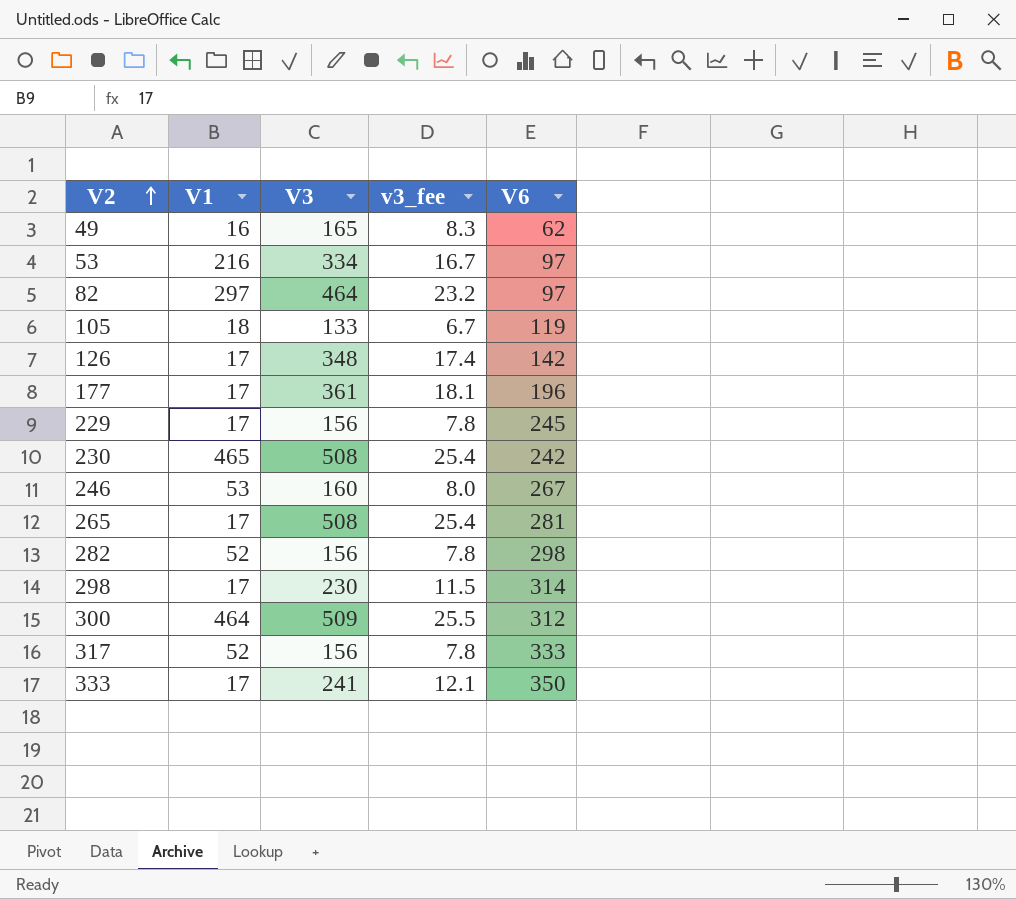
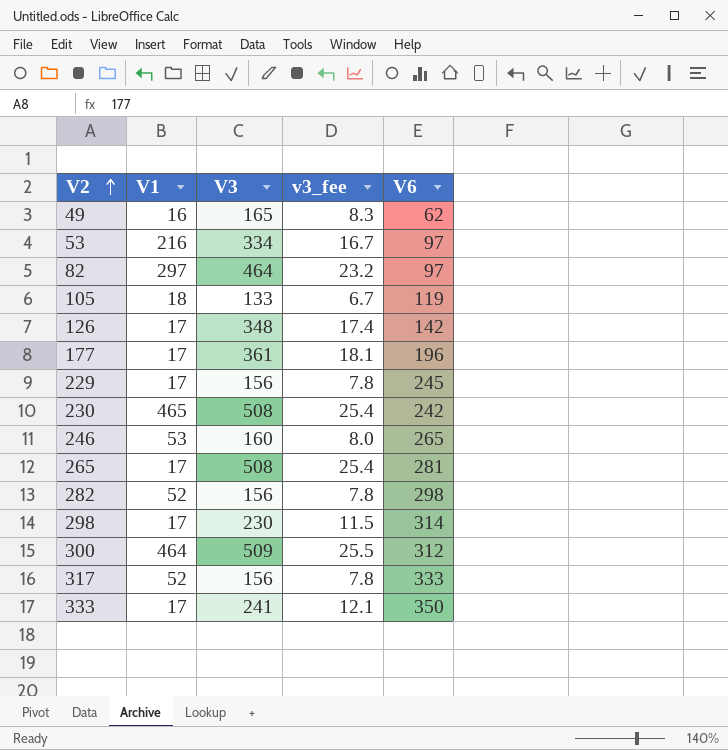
246 | V6: 267 -> 265

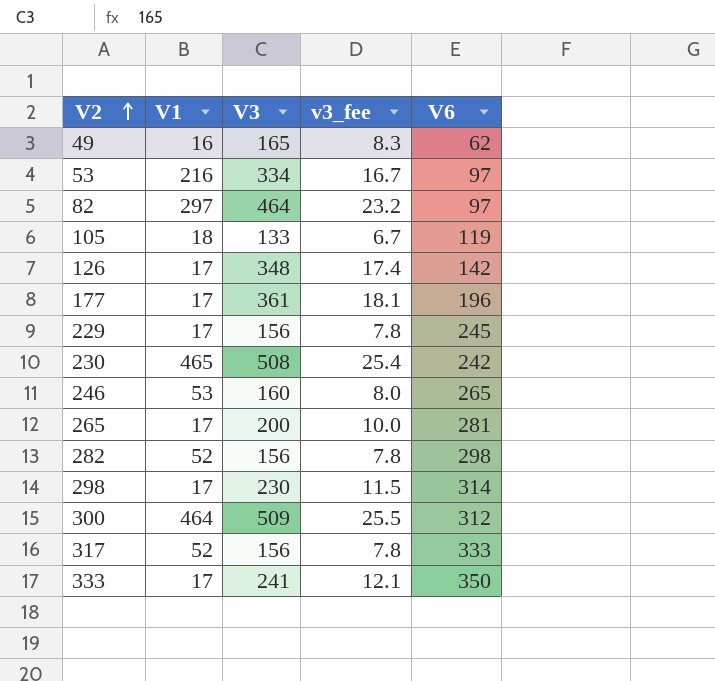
265 | V3: 508 -> 200
265 | v3_fee: 25.4 -> 10.0

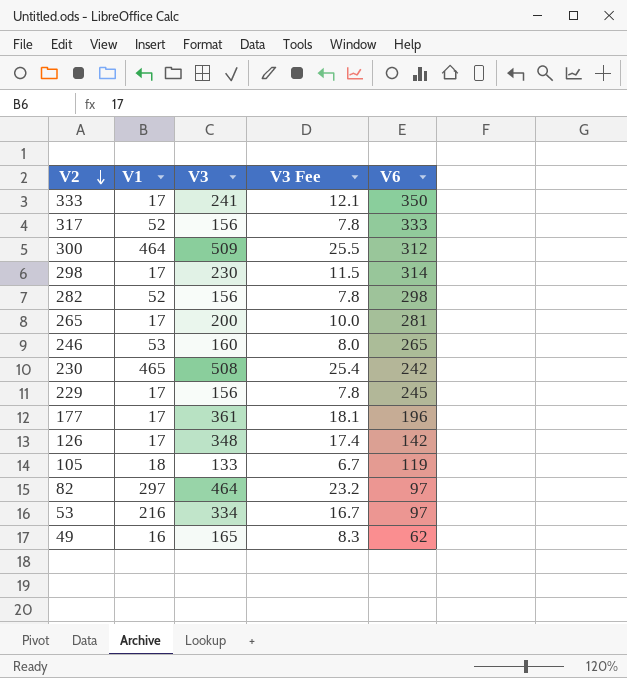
row order: V2 ascending -> V2 descending
column name: v3_fee -> V3 Fee

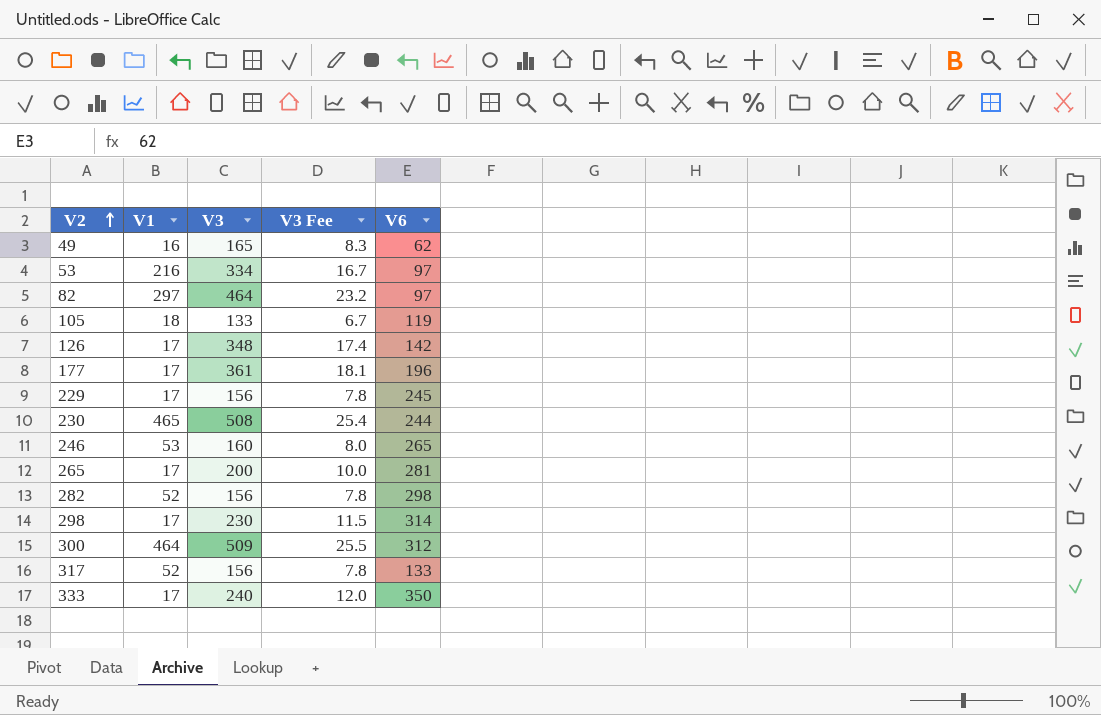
row order: V2 descending -> V2 ascending
230 | V6: 242 -> 244
317 | V6: 333 -> 133
333 | V3: 241 -> 240
333 | V3 Fee: 12.1 -> 12.0

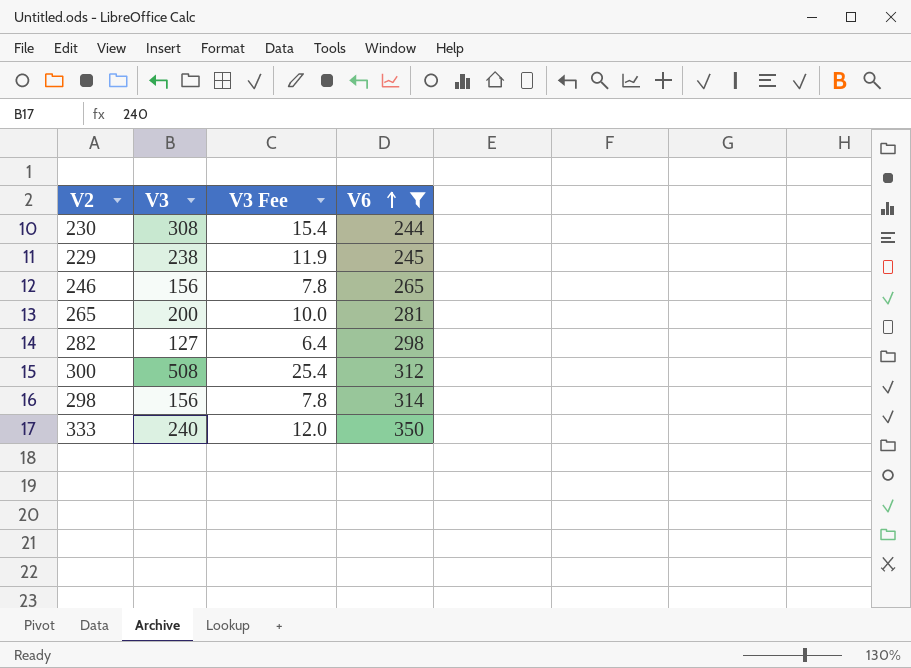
filter: none -> V6 >= 244
row order: V2 ascending -> V6 ascending
column V1 | position: 2 -> none
230 | V3: 508 -> 308
230 | V3 Fee: 25.4 -> 15.4
229 | V3: 156 -> 238
229 | V3 Fee: 7.8 -> 11.9
246 | V3: 160 -> 156
246 | V3 Fee: 8.0 -> 7.8
282 | V3: 156 -> 127
282 | V3 Fee: 7.8 -> 6.4
300 | V3: 509 -> 508
300 | V3 Fee: 25.5 -> 25.4
298 | V3: 230 -> 156
298 | V3 Fee: 11.5 -> 7.8

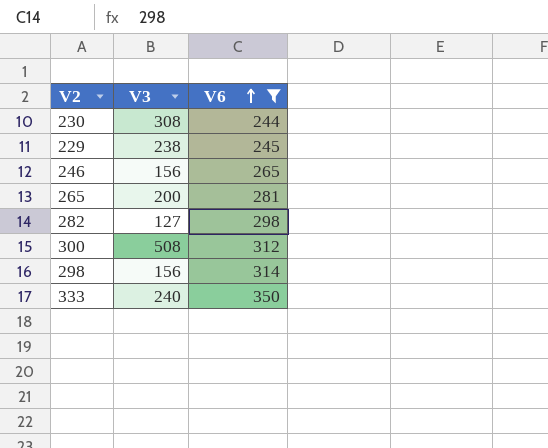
column V3 Fee | formula: [V3] * 0.05 -> none

